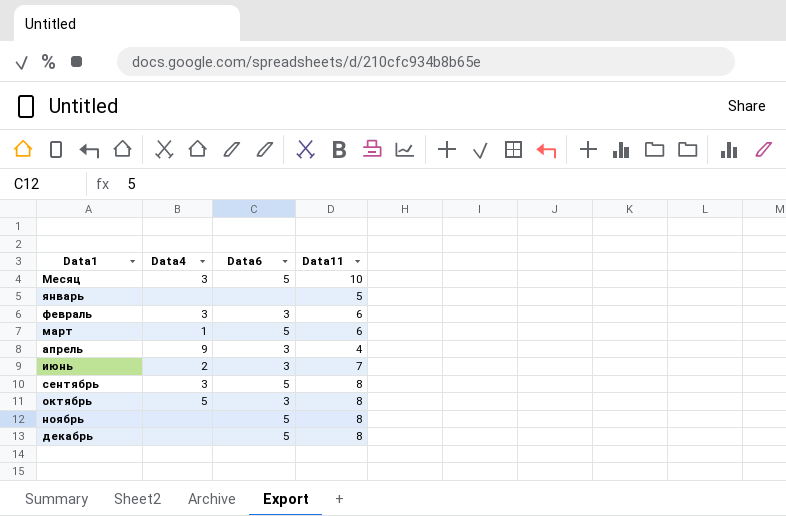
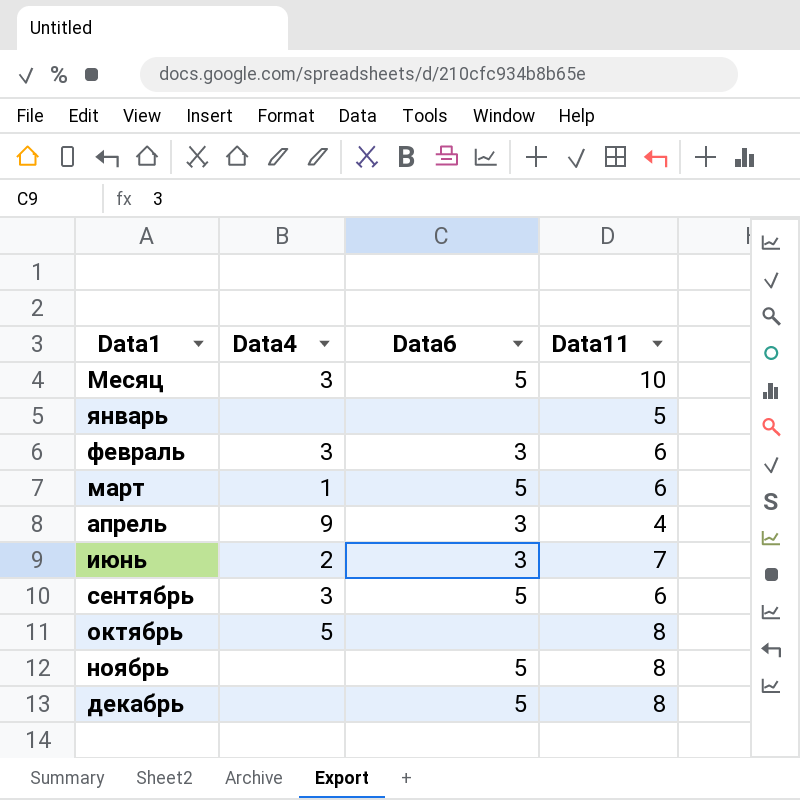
сентябрь | Data11: 8 -> 6
октябрь | Data6: 3 -> none

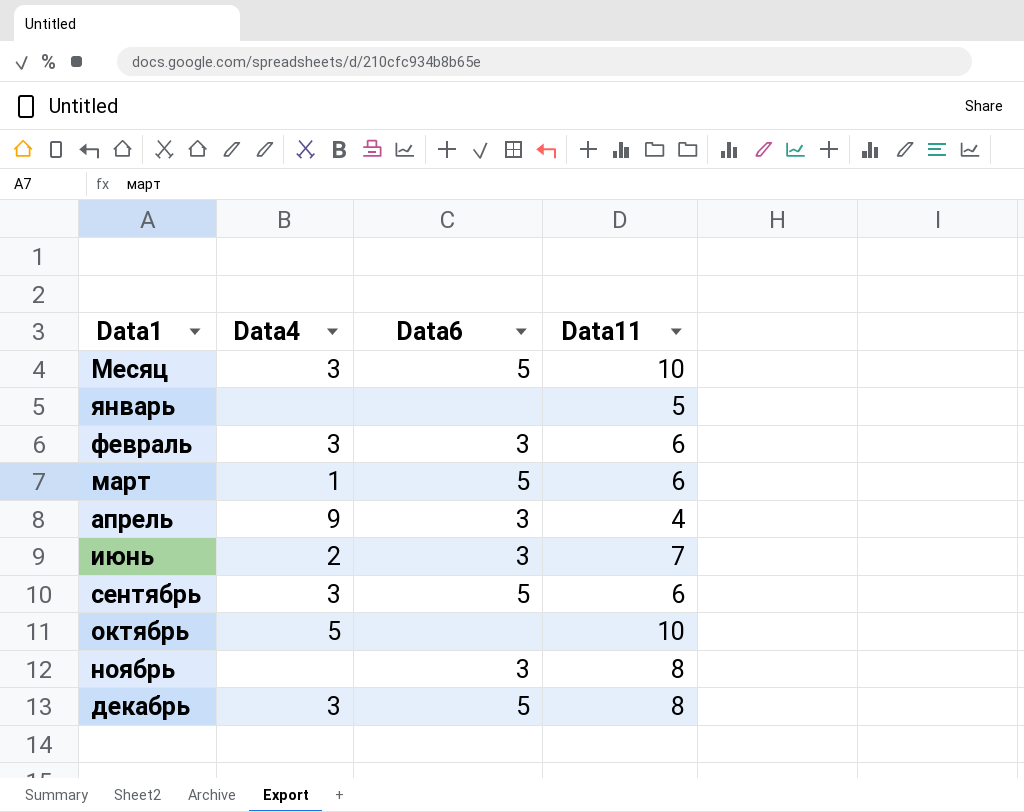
октябрь | Data11: 8 -> 10
ноябрь | Data6: 5 -> 3
декабрь | Data4: none -> 3

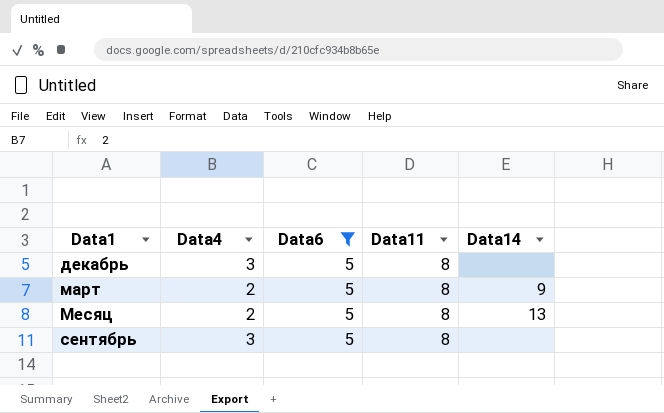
filter: none -> Data6 = 5
row order: none -> Data1 ascending
column Data14 | position: none -> 5
март | Data4: 1 -> 2
март | Data11: 6 -> 8
Месяц | Data4: 3 -> 2
Месяц | Data11: 10 -> 8
сентябрь | Data11: 6 -> 8

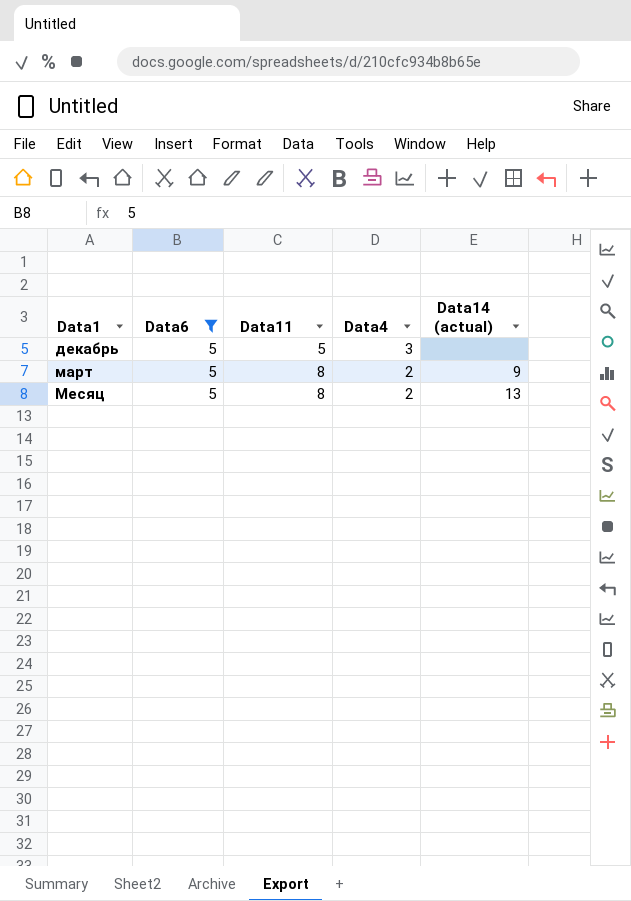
column Data4 | position: 2 -> 4
column name: Data14 -> Data14 (actual)
row сентябрь: 3 | 5 | 8 | none -> none
декабрь | Data11: 8 -> 5

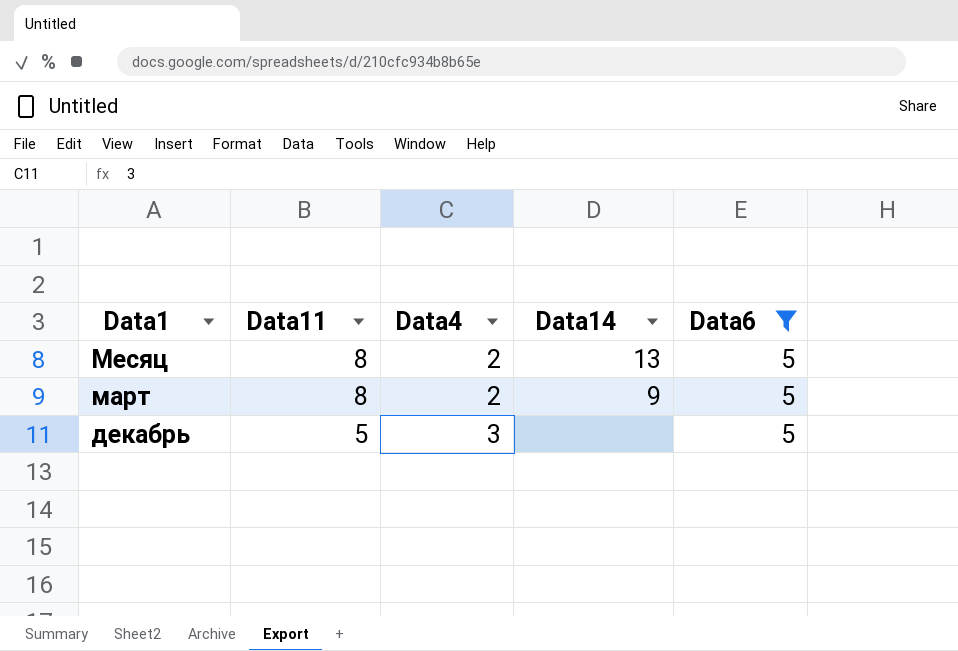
row order: Data1 ascending -> Data1 descending
column name: Data14 (actual) -> Data14
column Data6 | position: 2 -> 5

